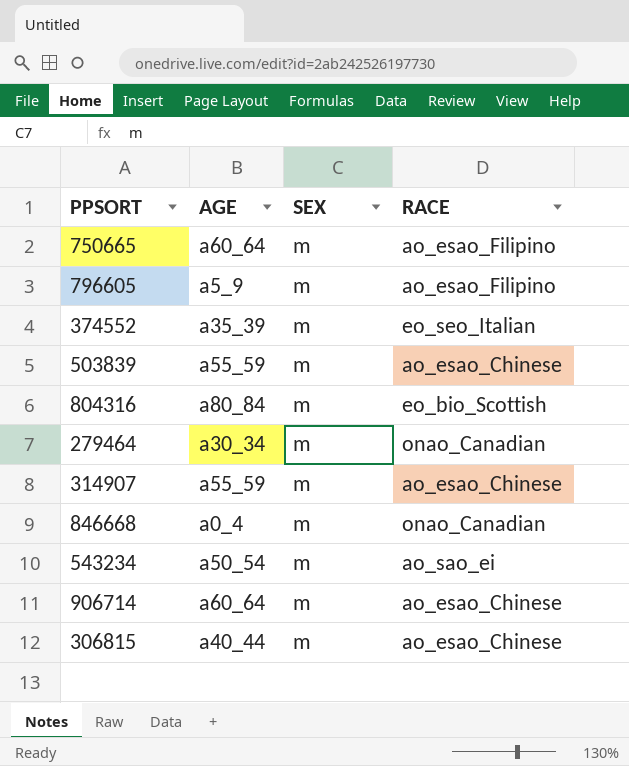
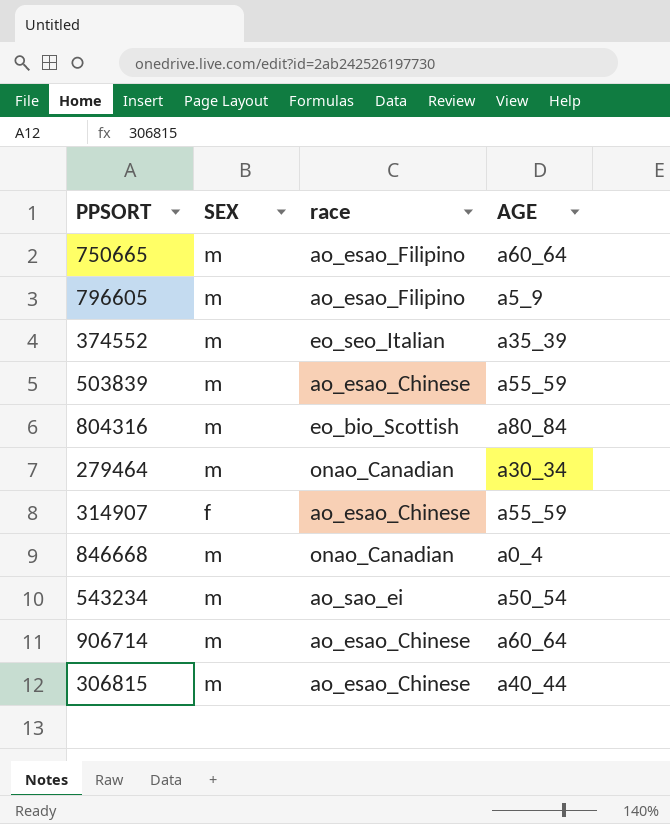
column name: RACE -> race
column AGE | position: 2 -> 4
314907 | SEX: m -> f

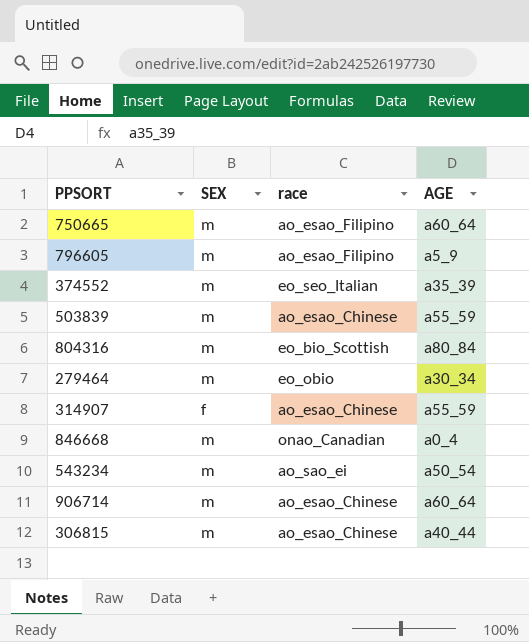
279464 | race: onao_Canadian -> eo_obio

